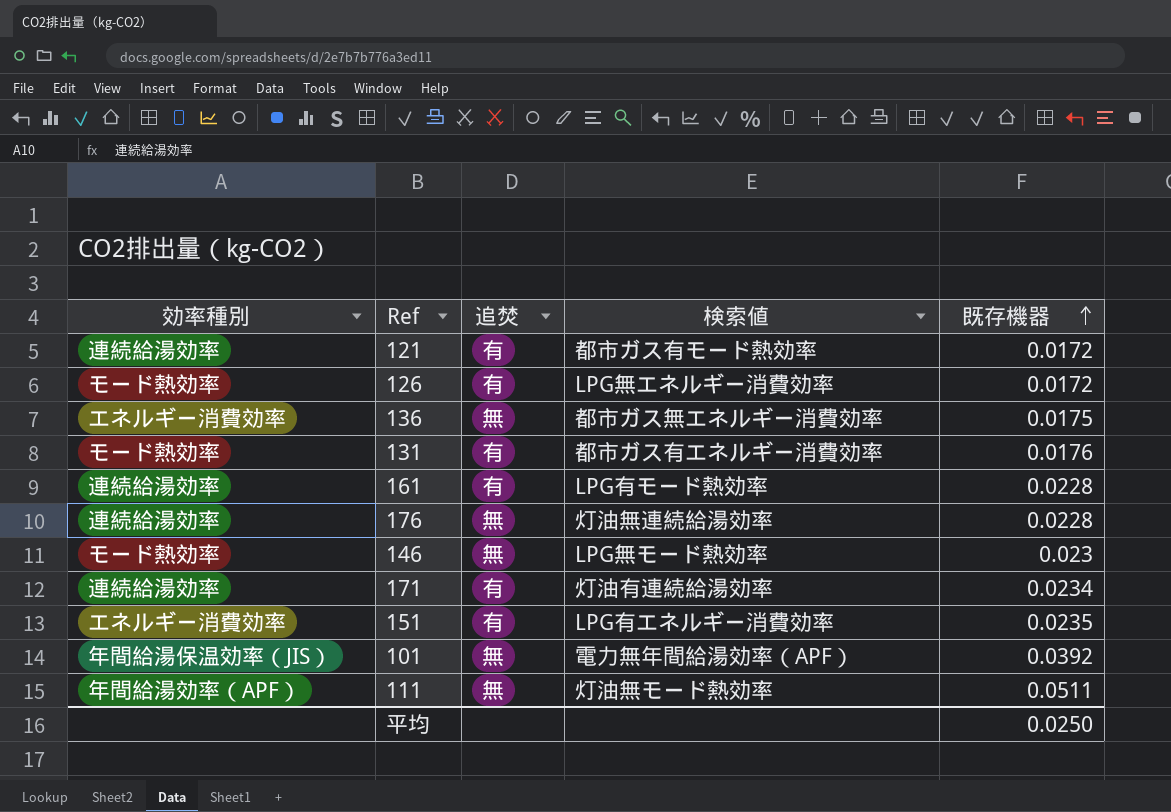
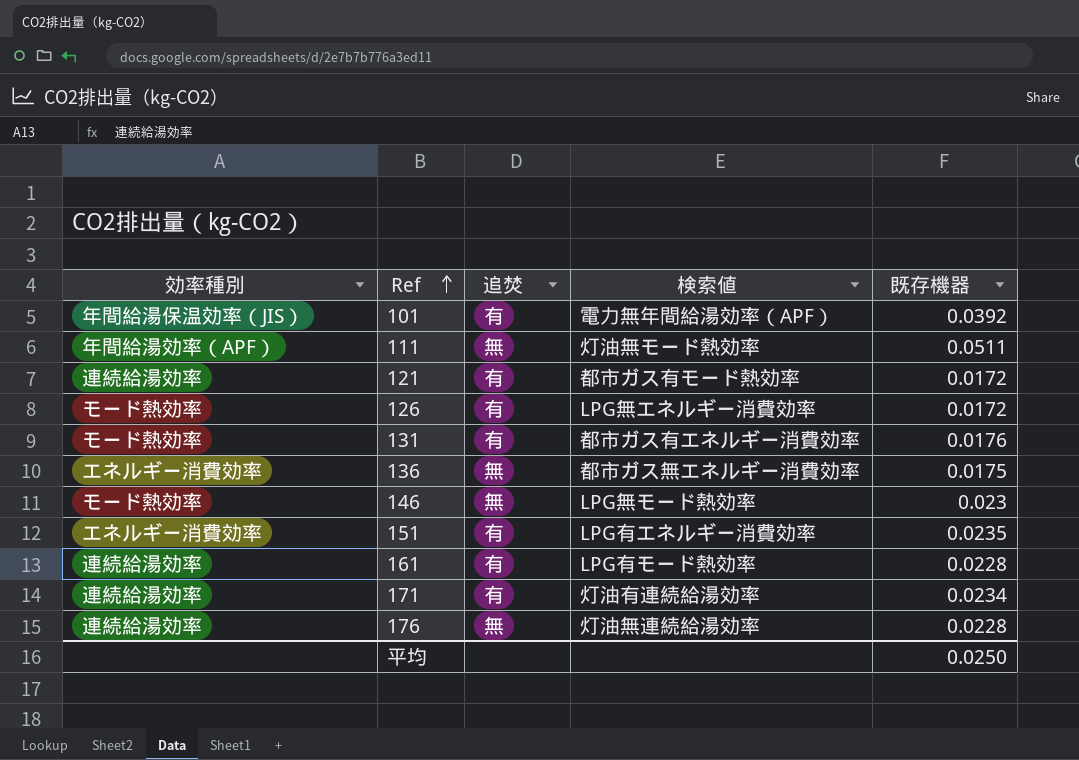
row order: 既存機器 ascending -> Ref ascending
101 | 追焚: 無 -> 有

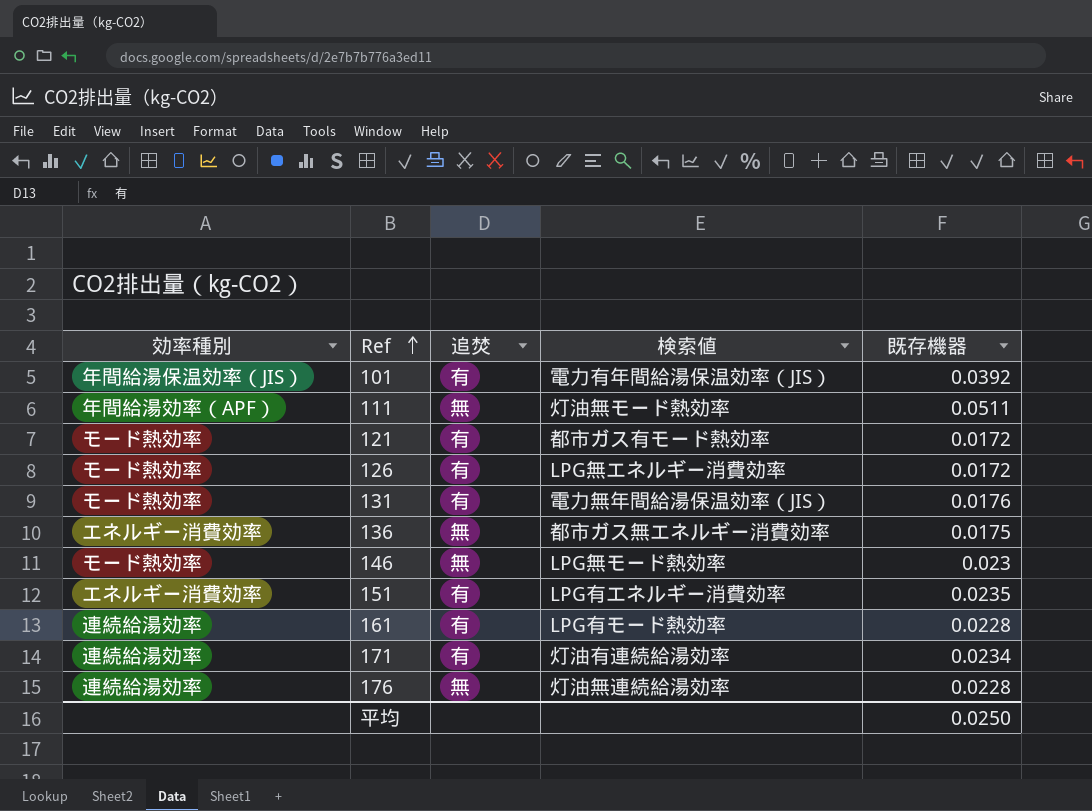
101 | 検索値: 電力無年間給湯効率（APF） -> 電力有年間給湯保温効率（JIS）
121 | 効率種別: 連続給湯効率 -> モード熱効率
131 | 検索値: 都市ガス有エネルギー消費効率 -> 電力無年間給湯保温効率（JIS）

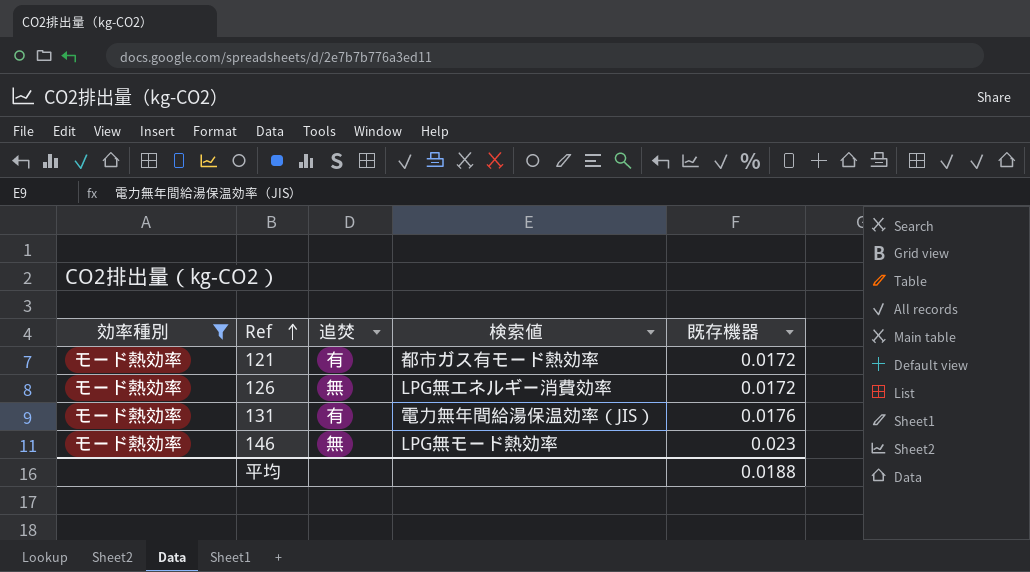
filter: none -> 効率種別 = モード熱効率
126 | 追焚: 有 -> 無
平均 | 既存機器: 0.0250 -> 0.0188

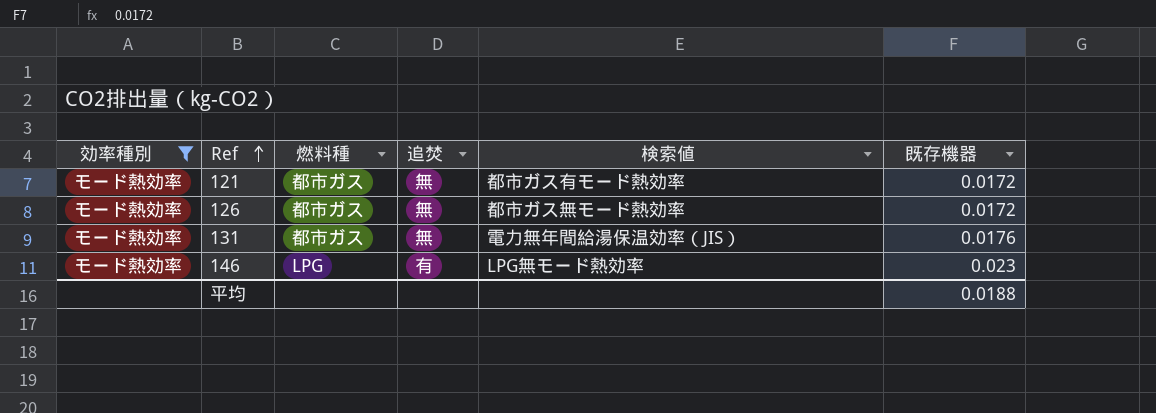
column 燃料種 | position: none -> 3
121 | 追焚: 有 -> 無
126 | 検索値: LPG無エネルギー消費効率 -> 都市ガス無モード熱効率
131 | 追焚: 有 -> 無
146 | 追焚: 無 -> 有

